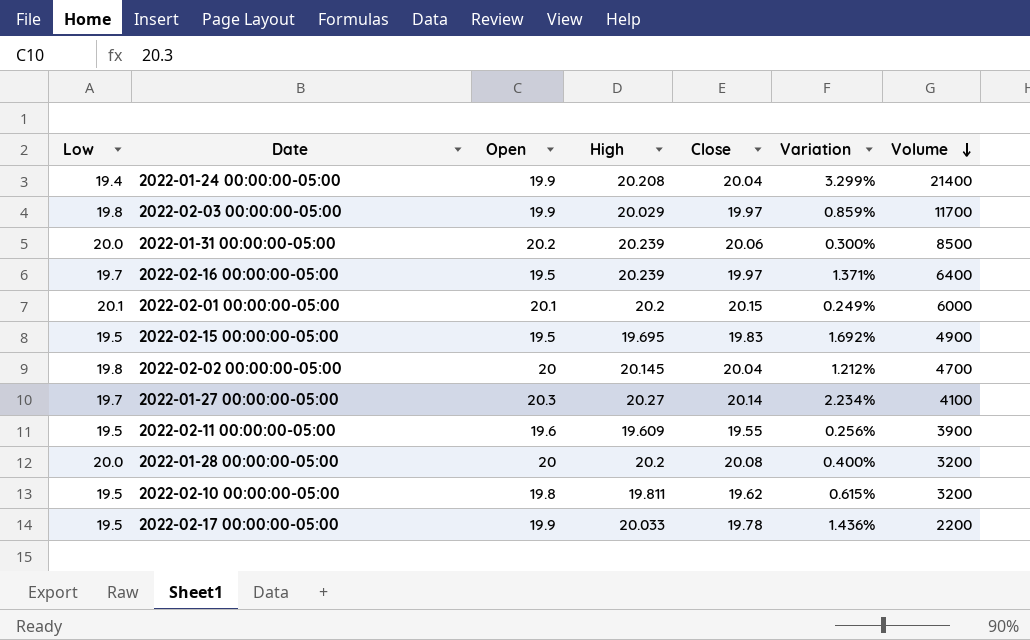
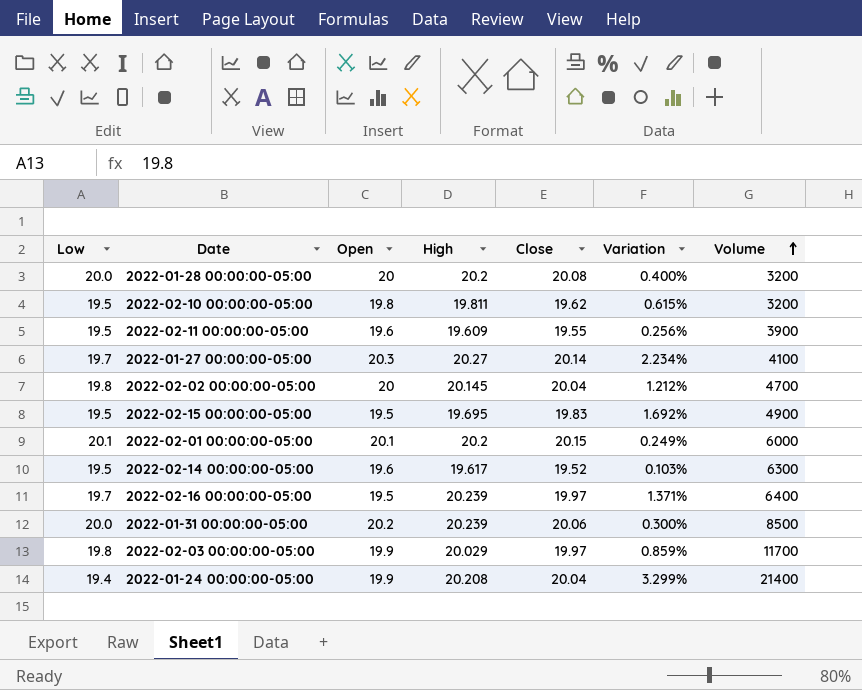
row order: Volume descending -> Volume ascending
row 2022-02-17 00:00:00-05:00: 19.5 | 19.9 | 20.033 | 19.78 | 1.436% | 2200 -> none
row 2022-02-14 00:00:00-05:00: none -> 19.5 | 19.6 | 19.617 | 19.52 | 0.103% | 6300

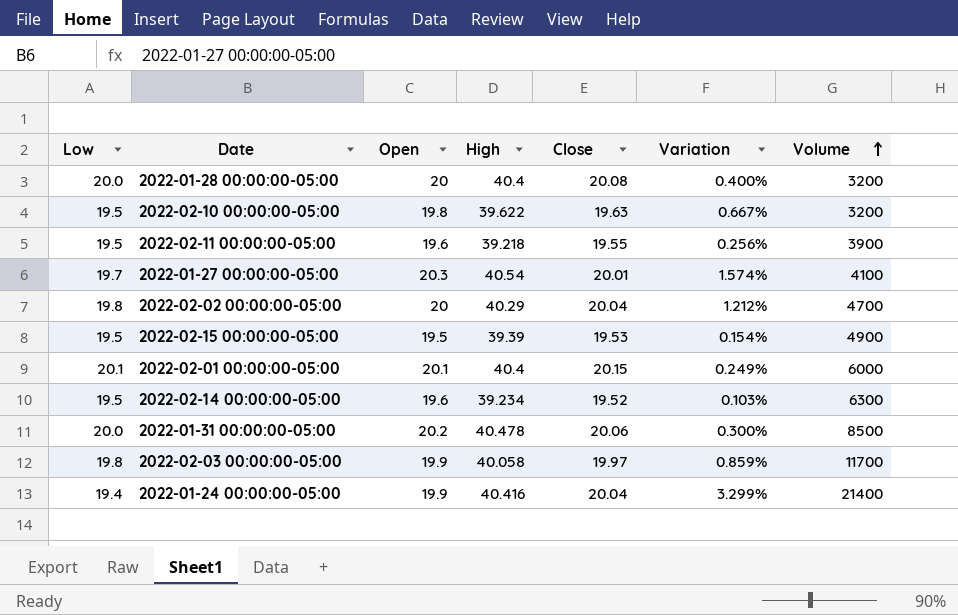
row 2022-02-16 00:00:00-05:00: 19.7 | 19.5 | 20.239 | 19.97 | 1.371% | 6400 -> none
2022-01-28 00:00:00-05:00 | High: 20.2 -> 40.4
2022-02-10 00:00:00-05:00 | High: 19.811 -> 39.622
2022-02-10 00:00:00-05:00 | Close: 19.62 -> 19.63
2022-02-10 00:00:00-05:00 | Variation: 0.615% -> 0.667%
2022-02-11 00:00:00-05:00 | High: 19.609 -> 39.218
2022-01-27 00:00:00-05:00 | High: 20.27 -> 40.54
2022-01-27 00:00:00-05:00 | Close: 20.14 -> 20.01
2022-01-27 00:00:00-05:00 | Variation: 2.234% -> 1.574%
2022-02-02 00:00:00-05:00 | High: 20.145 -> 40.29
2022-02-15 00:00:00-05:00 | High: 19.695 -> 39.39
2022-02-15 00:00:00-05:00 | Close: 19.83 -> 19.53
2022-02-15 00:00:00-05:00 | Variation: 1.692% -> 0.154%
2022-02-01 00:00:00-05:00 | High: 20.2 -> 40.4
2022-02-14 00:00:00-05:00 | High: 19.617 -> 39.234
2022-01-31 00:00:00-05:00 | High: 20.239 -> 40.478
2022-02-03 00:00:00-05:00 | High: 20.029 -> 40.058
2022-01-24 00:00:00-05:00 | High: 20.208 -> 40.416

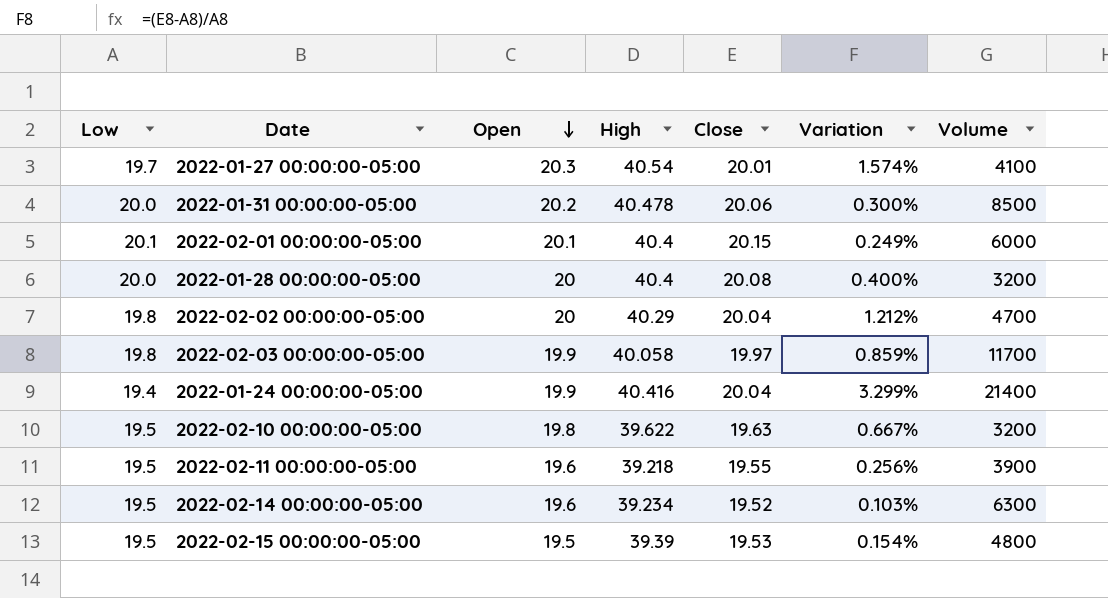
row order: Volume ascending -> Open descending
2022-02-15 00:00:00-05:00 | Volume: 4900 -> 4800

